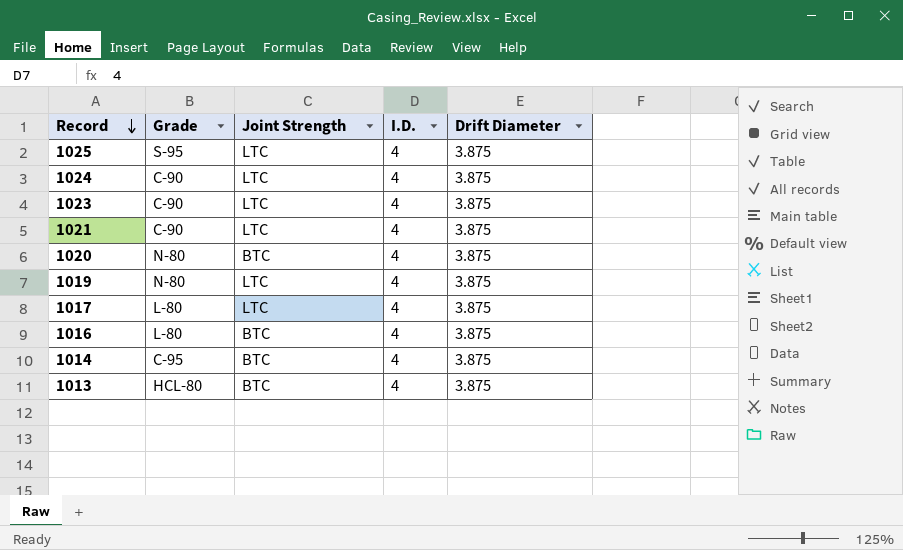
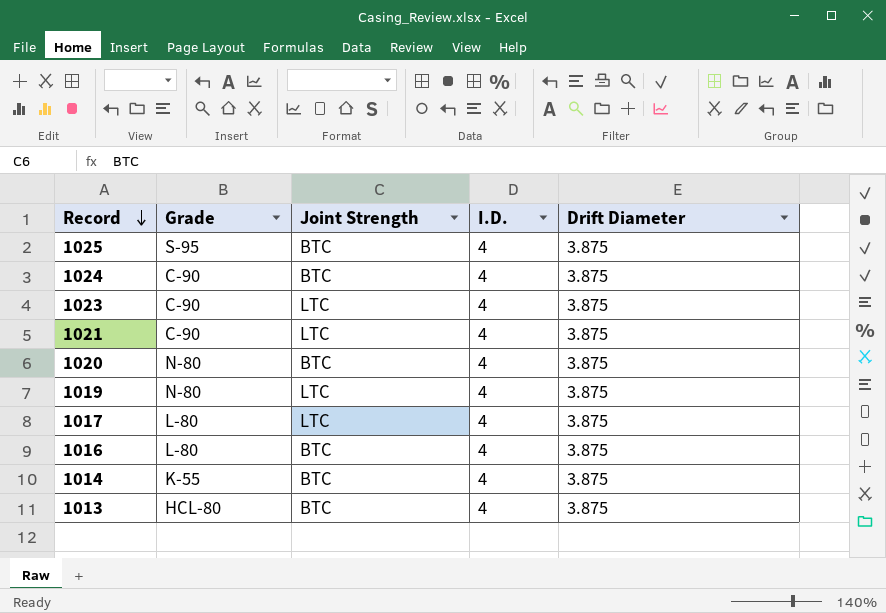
1025 | Joint Strength: LTC -> BTC
1024 | Joint Strength: LTC -> BTC
1014 | Grade: C-95 -> K-55

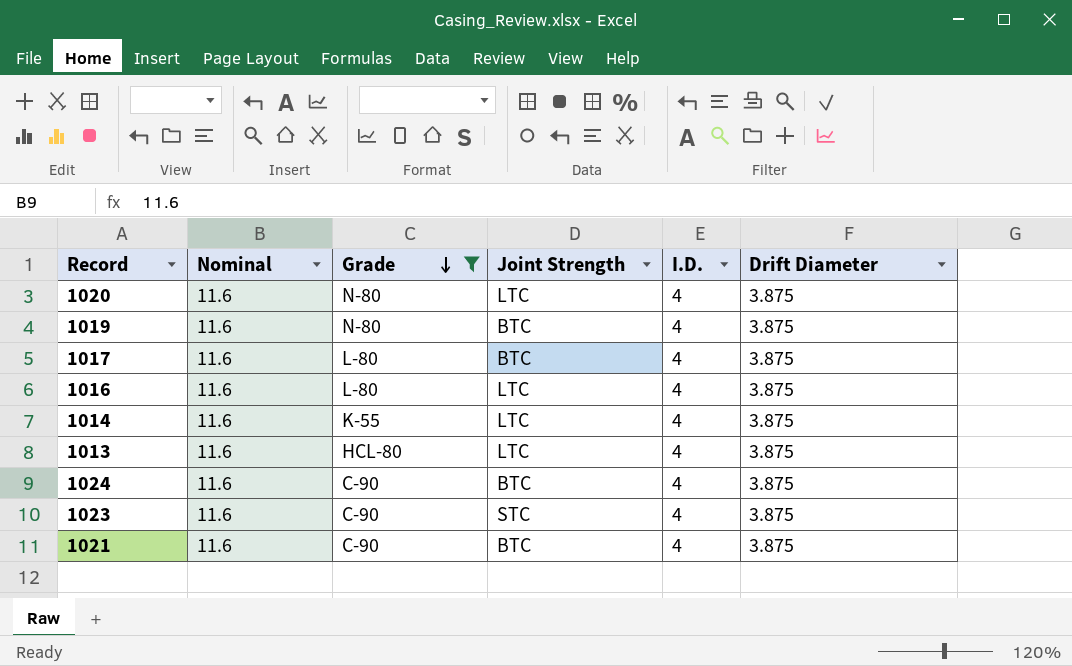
filter: none -> Grade != S-95
row order: Record descending -> Grade descending
column Nominal | position: none -> 2
1020 | Joint Strength: BTC -> LTC
1019 | Joint Strength: LTC -> BTC
1017 | Joint Strength: LTC -> BTC
1016 | Joint Strength: BTC -> LTC
1014 | Joint Strength: BTC -> LTC
1013 | Joint Strength: BTC -> LTC
1023 | Joint Strength: LTC -> STC
1021 | Joint Strength: LTC -> BTC

